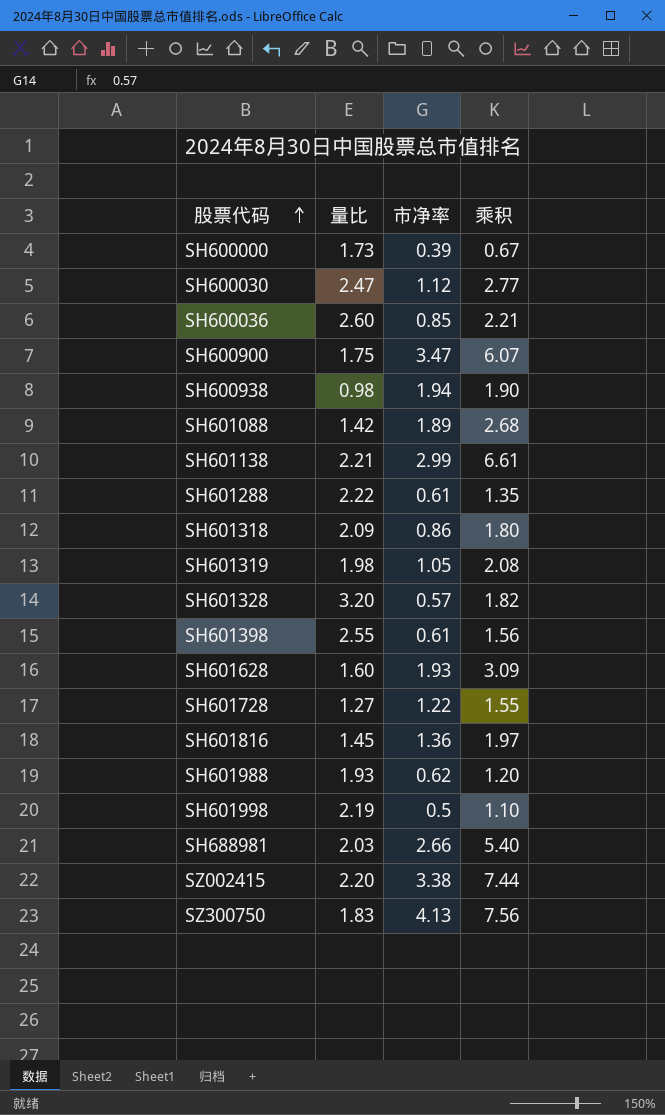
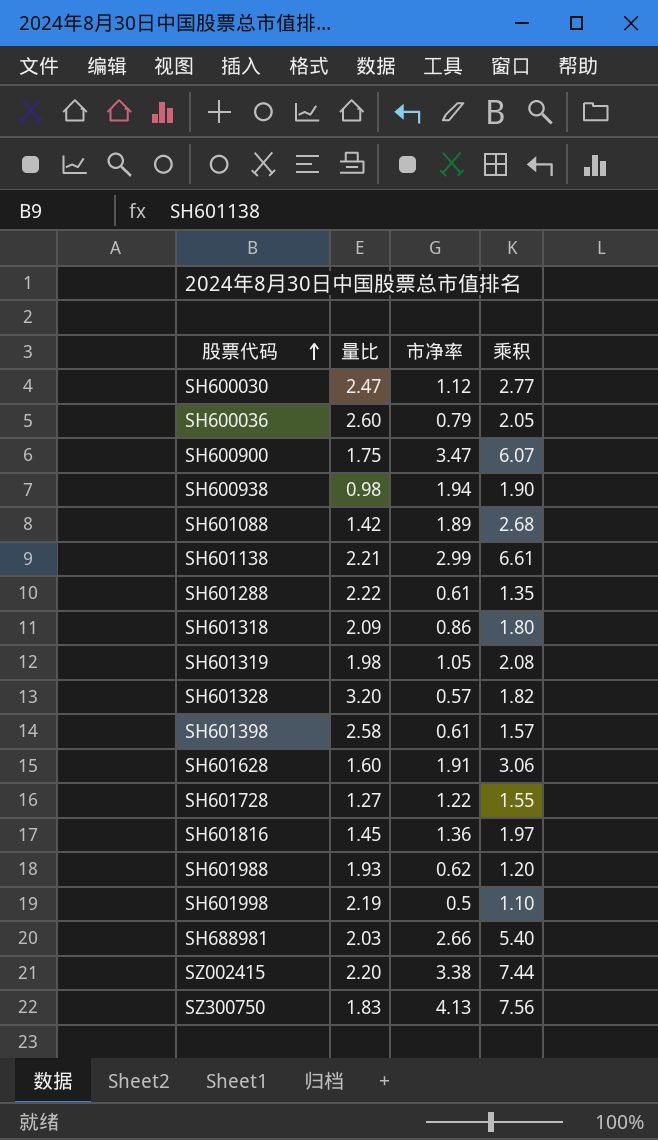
row SH600000: 1.73 | 0.39 | 0.67 -> none
SH600036 | 市净率: 0.85 -> 0.79
SH600036 | 乘积: 2.21 -> 2.05
SH601398 | 量比: 2.55 -> 2.58
SH601398 | 乘积: 1.56 -> 1.57
SH601628 | 市净率: 1.93 -> 1.91
SH601628 | 乘积: 3.09 -> 3.06

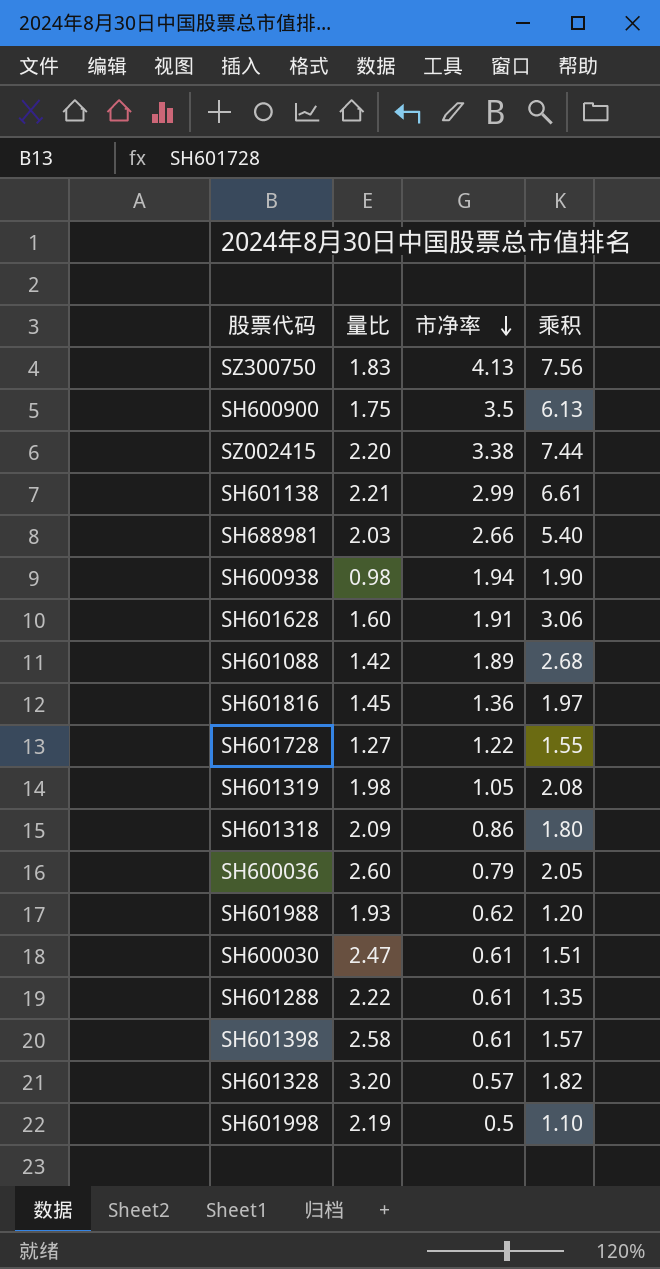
row order: 股票代码 ascending -> 市净率 descending
SH600900 | 市净率: 3.47 -> 3.5
SH600900 | 乘积: 6.07 -> 6.13
SH600030 | 市净率: 1.12 -> 0.61
SH600030 | 乘积: 2.77 -> 1.51

